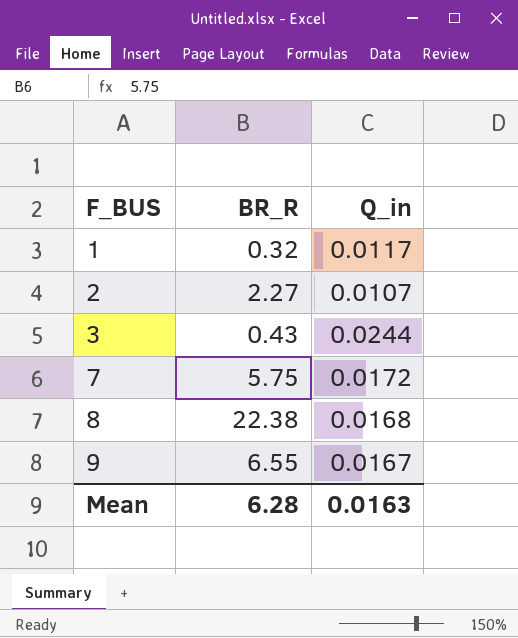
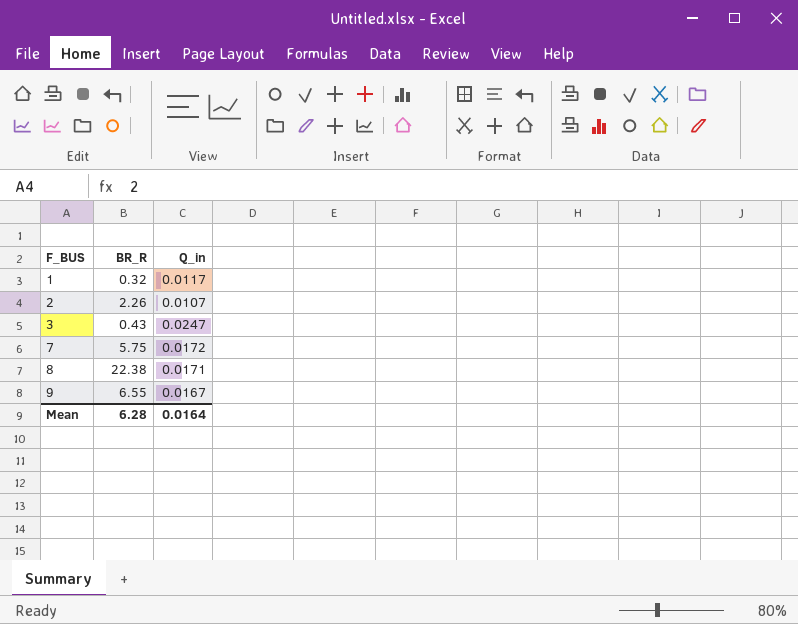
2 | BR_R: 2.27 -> 2.26
3 | Q_in: 0.0244 -> 0.0247
8 | Q_in: 0.0168 -> 0.0171
Mean | Q_in: 0.0163 -> 0.0164

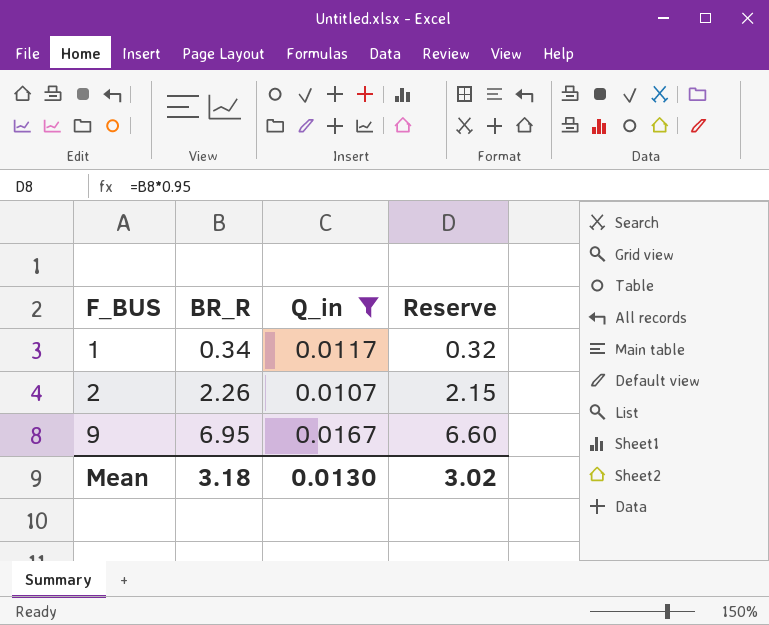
filter: none -> Q_in <= 0.0167
column Reserve | formula: none -> [BR_R] * 0.95
1 | BR_R: 0.32 -> 0.34
9 | BR_R: 6.55 -> 6.95
Mean | BR_R: 6.28 -> 3.18
Mean | Q_in: 0.0164 -> 0.0130

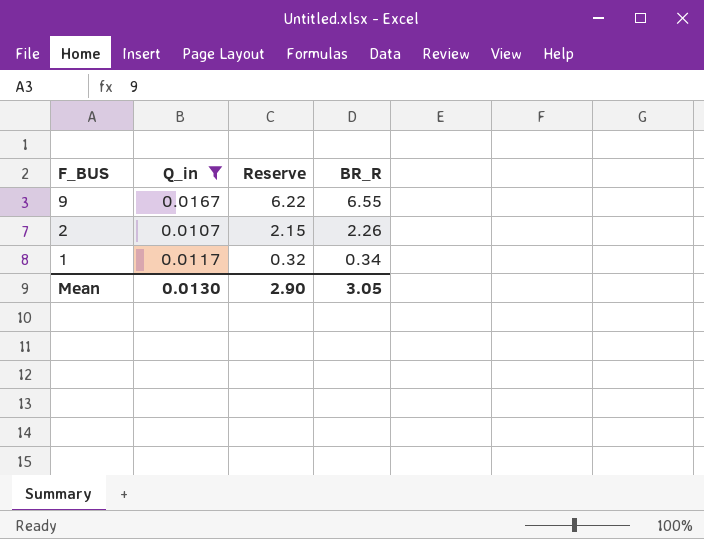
row order: F_BUS ascending -> F_BUS descending
column BR_R | position: 2 -> 4
9 | Reserve: 6.60 -> 6.22
9 | BR_R: 6.95 -> 6.55
Mean | Reserve: 3.02 -> 2.90
Mean | BR_R: 3.18 -> 3.05

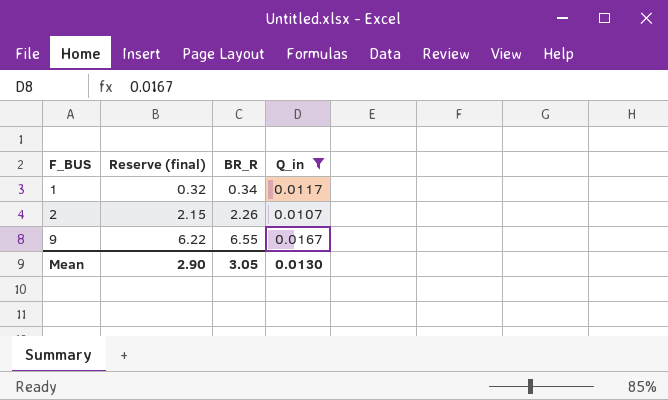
row order: F_BUS descending -> F_BUS ascending
column name: Reserve -> Reserve (final)
column Q_in | position: 2 -> 4

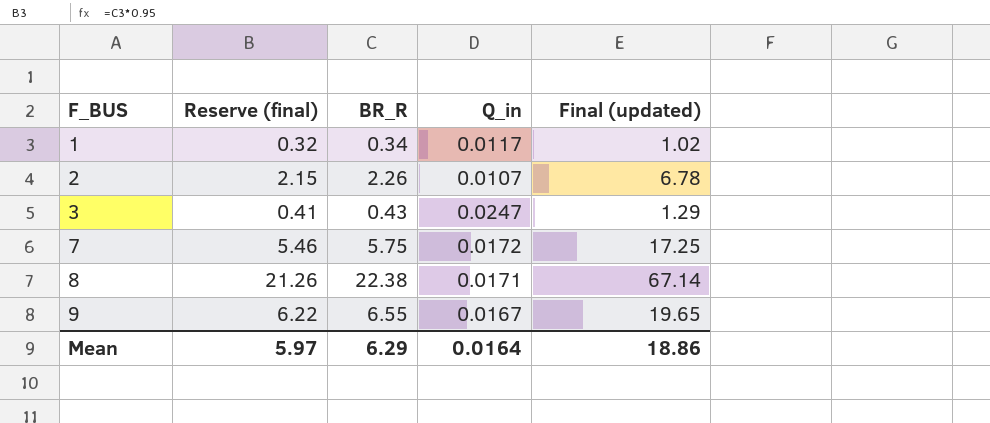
filter: Q_in <= 0.0167 -> none
column Final (updated) | formula: none -> [BR_R] * 3
Mean | Reserve (final): 2.90 -> 5.97
Mean | BR_R: 3.05 -> 6.29
Mean | Q_in: 0.0130 -> 0.0164

